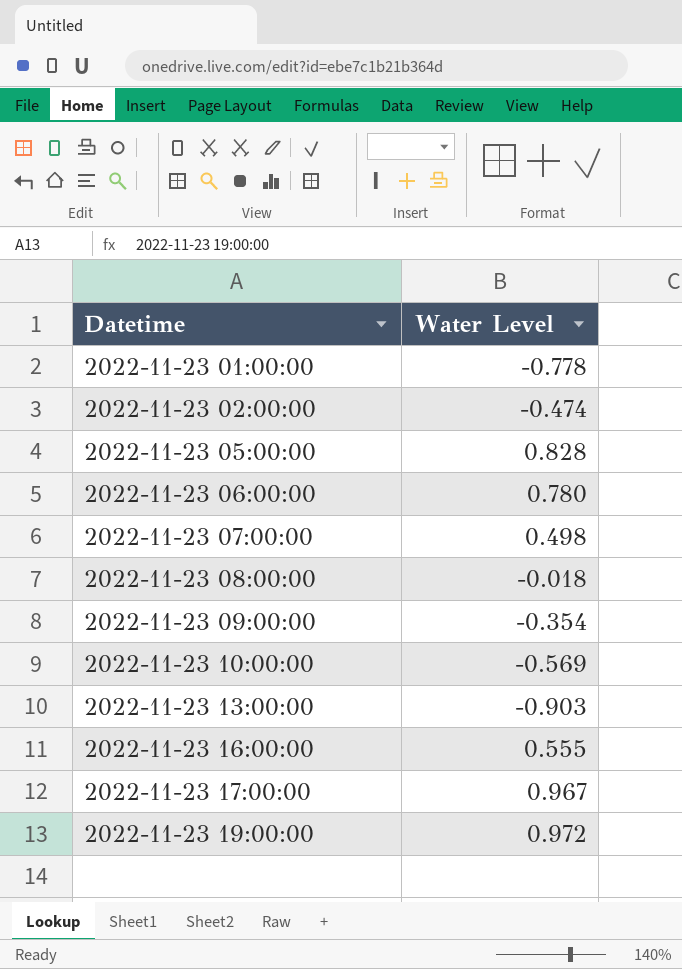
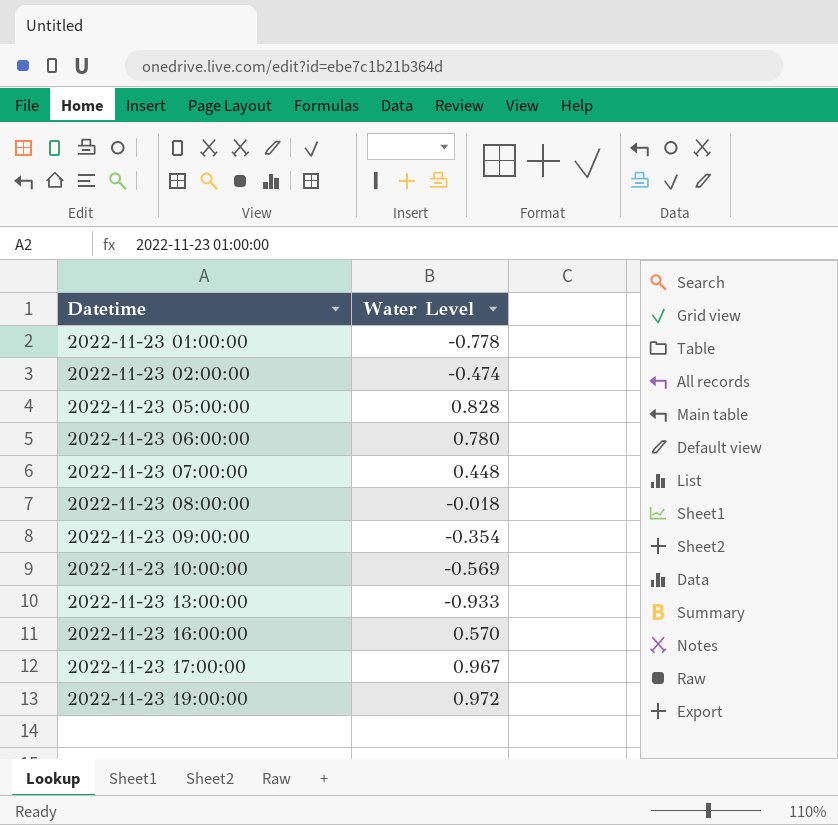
2022-11-23 07:00:00 | Water Level: 0.498 -> 0.448
2022-11-23 13:00:00 | Water Level: -0.903 -> -0.933
2022-11-23 16:00:00 | Water Level: 0.555 -> 0.570

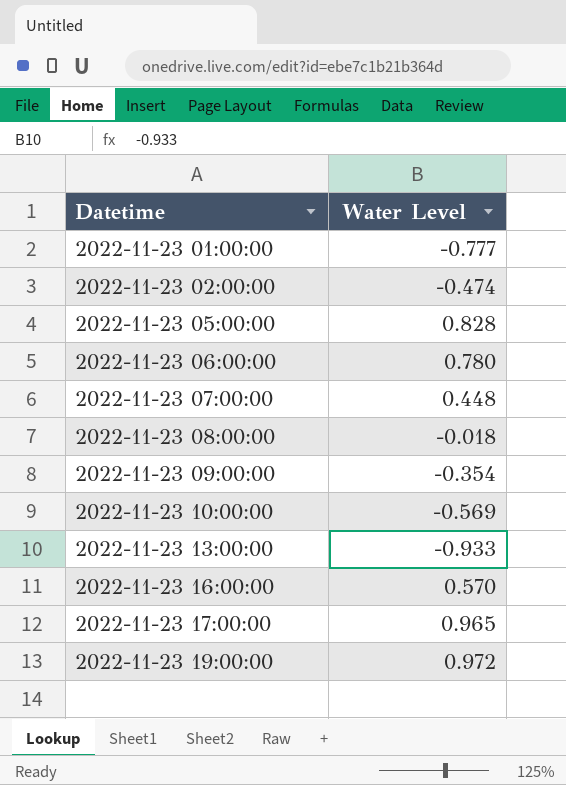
2022-11-23 01:00:00 | Water Level: -0.778 -> -0.777
2022-11-23 17:00:00 | Water Level: 0.967 -> 0.965

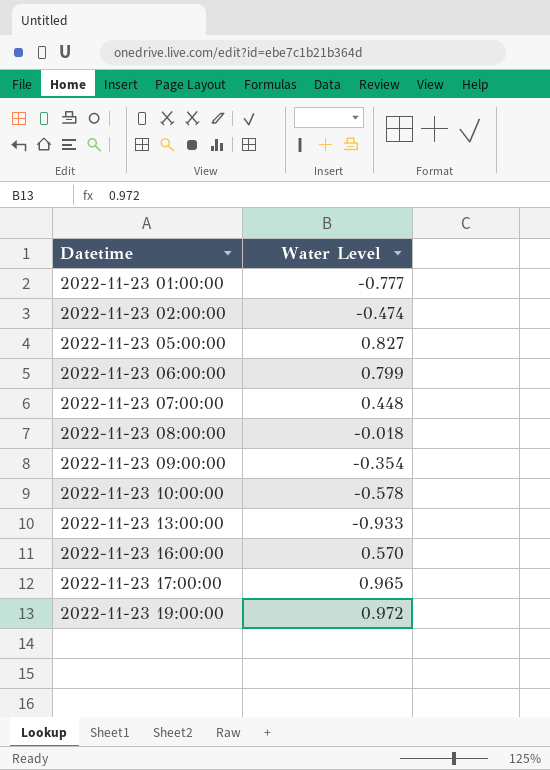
2022-11-23 05:00:00 | Water Level: 0.828 -> 0.827
2022-11-23 06:00:00 | Water Level: 0.780 -> 0.799
2022-11-23 10:00:00 | Water Level: -0.569 -> -0.578

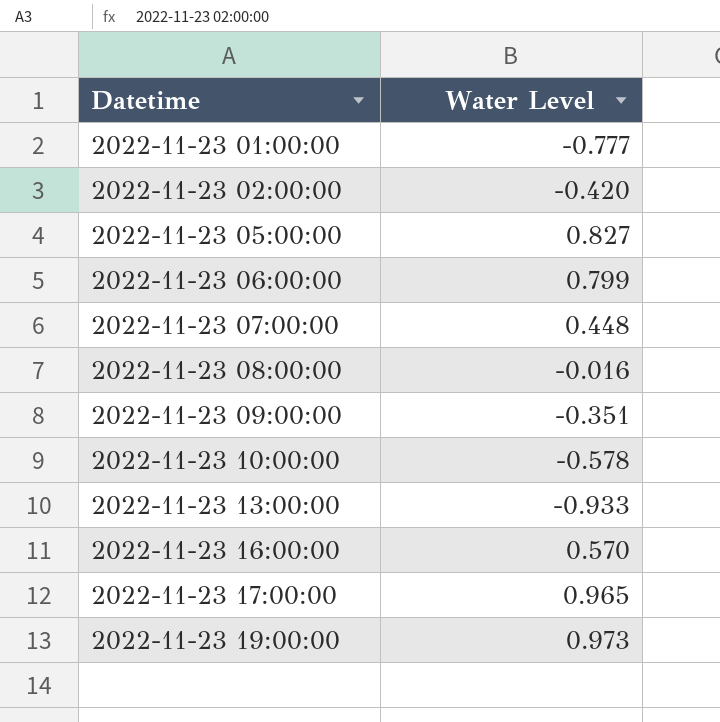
2022-11-23 02:00:00 | Water Level: -0.474 -> -0.420
2022-11-23 08:00:00 | Water Level: -0.018 -> -0.016
2022-11-23 09:00:00 | Water Level: -0.354 -> -0.351
2022-11-23 19:00:00 | Water Level: 0.972 -> 0.973

